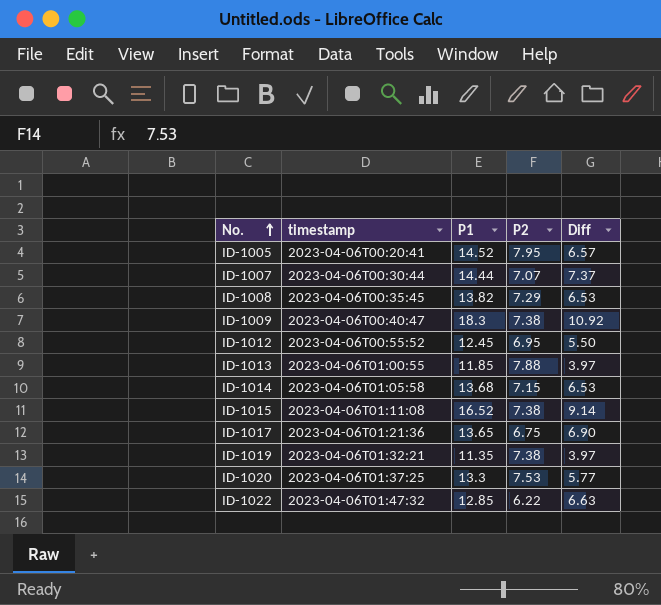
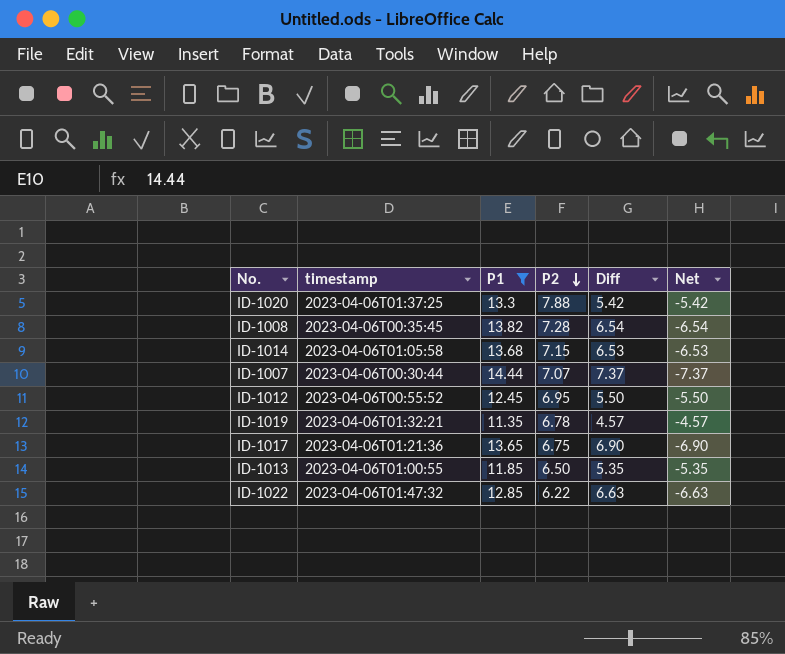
filter: none -> P1 <= 14.44
row order: No. ascending -> P2 descending
column Net | formula: none -> [P2] - [P1]
ID-1020 | P2: 7.53 -> 7.88
ID-1020 | Diff: 5.77 -> 5.42
ID-1008 | P2: 7.29 -> 7.28
ID-1008 | Diff: 6.53 -> 6.54
ID-1019 | P2: 7.38 -> 6.78
ID-1019 | Diff: 3.97 -> 4.57
ID-1013 | P2: 7.88 -> 6.50
ID-1013 | Diff: 3.97 -> 5.35

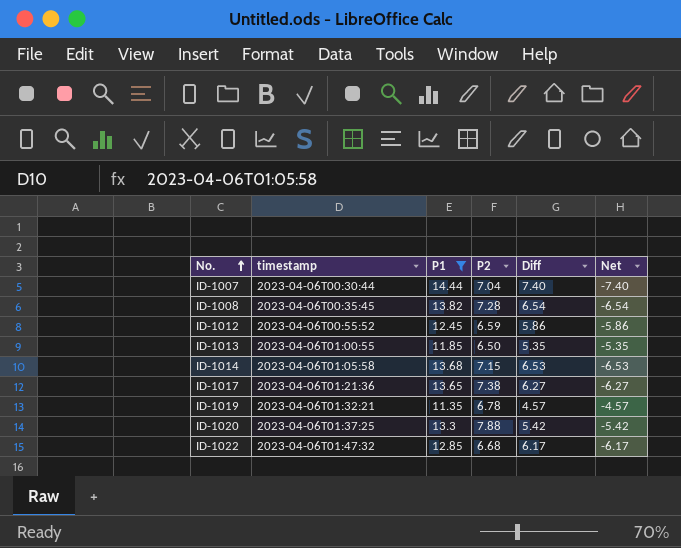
row order: P2 descending -> No. ascending
ID-1007 | P2: 7.07 -> 7.04
ID-1007 | Diff: 7.37 -> 7.40
ID-1007 | Net: -7.37 -> -7.40
ID-1012 | P2: 6.95 -> 6.59
ID-1012 | Diff: 5.50 -> 5.86
ID-1012 | Net: -5.50 -> -5.86
ID-1017 | P2: 6.75 -> 7.38
ID-1017 | Diff: 6.90 -> 6.27
ID-1017 | Net: -6.90 -> -6.27
ID-1022 | P2: 6.22 -> 6.68
ID-1022 | Diff: 6.63 -> 6.17
ID-1022 | Net: -6.63 -> -6.17

